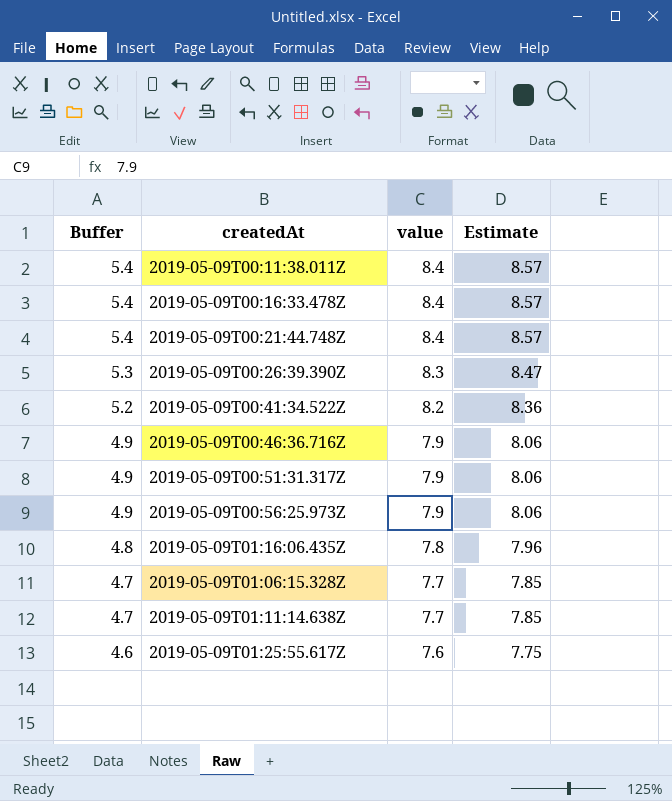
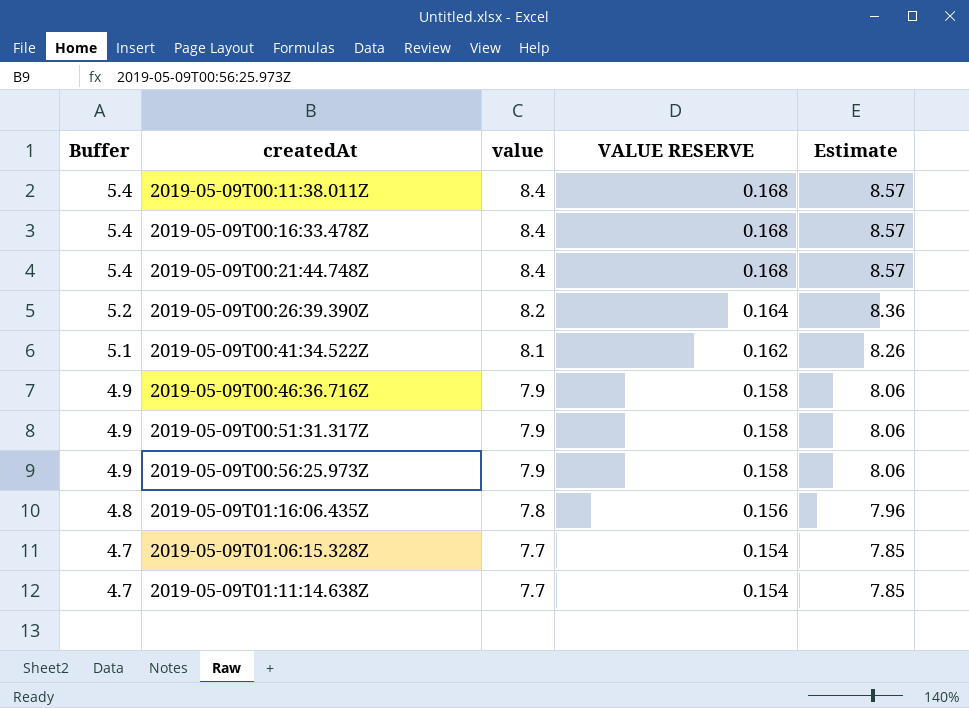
column VALUE RESERVE | formula: none -> [value] * 0.02
row 2019-05-09T01:25:55.617Z: 4.6 | 7.6 | 7.75 -> none
2019-05-09T00:26:39.390Z | Buffer: 5.3 -> 5.2
2019-05-09T00:26:39.390Z | value: 8.3 -> 8.2
2019-05-09T00:26:39.390Z | Estimate: 8.47 -> 8.36
2019-05-09T00:41:34.522Z | Buffer: 5.2 -> 5.1
2019-05-09T00:41:34.522Z | value: 8.2 -> 8.1
2019-05-09T00:41:34.522Z | Estimate: 8.36 -> 8.26

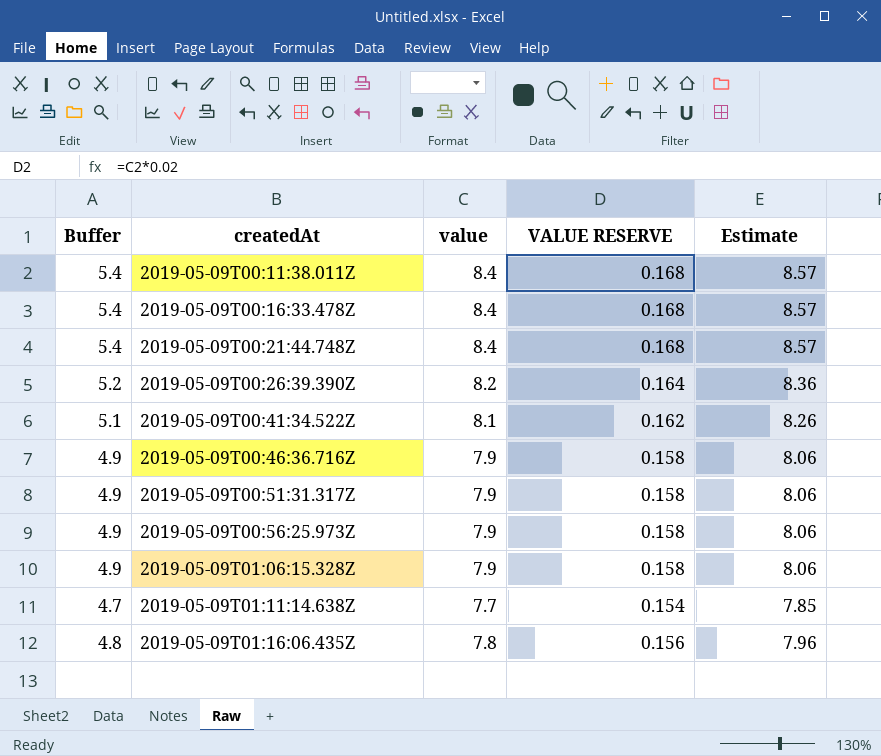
row order: Buffer descending -> createdAt ascending
2019-05-09T01:06:15.328Z | Buffer: 4.7 -> 4.9
2019-05-09T01:06:15.328Z | value: 7.7 -> 7.9
2019-05-09T01:06:15.328Z | VALUE RESERVE: 0.154 -> 0.158
2019-05-09T01:06:15.328Z | Estimate: 7.85 -> 8.06

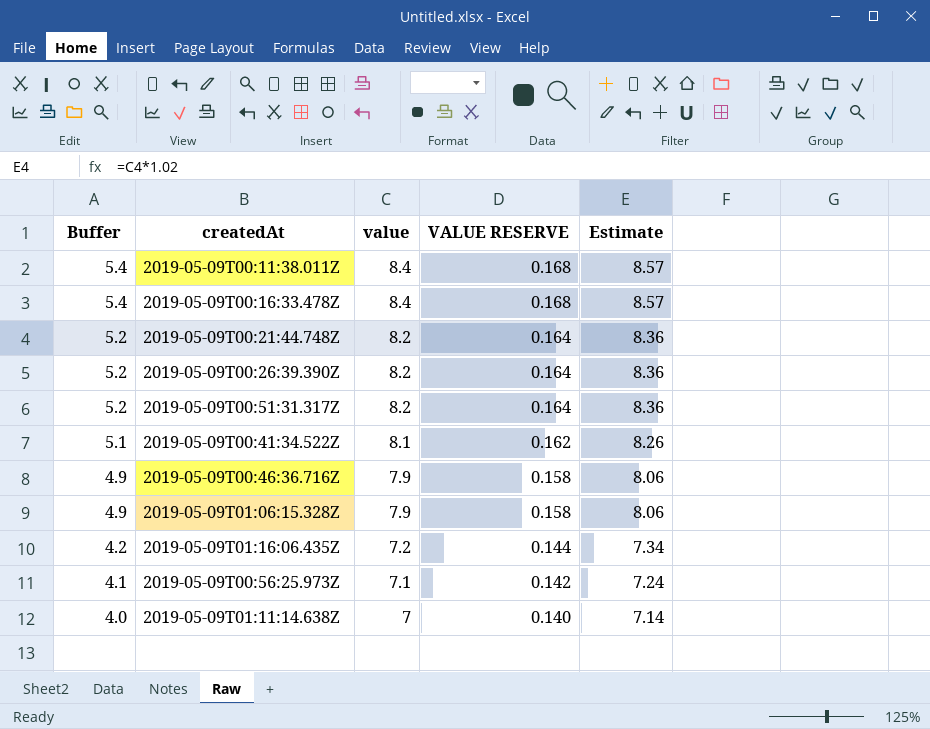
row order: createdAt ascending -> Buffer descending
2019-05-09T00:21:44.748Z | Buffer: 5.4 -> 5.2
2019-05-09T00:21:44.748Z | value: 8.4 -> 8.2
2019-05-09T00:21:44.748Z | VALUE RESERVE: 0.168 -> 0.164
2019-05-09T00:21:44.748Z | Estimate: 8.57 -> 8.36
2019-05-09T00:51:31.317Z | Buffer: 4.9 -> 5.2
2019-05-09T00:51:31.317Z | value: 7.9 -> 8.2
2019-05-09T00:51:31.317Z | VALUE RESERVE: 0.158 -> 0.164
2019-05-09T00:51:31.317Z | Estimate: 8.06 -> 8.36
2019-05-09T01:16:06.435Z | Buffer: 4.8 -> 4.2
2019-05-09T01:16:06.435Z | value: 7.8 -> 7.2
2019-05-09T01:16:06.435Z | VALUE RESERVE: 0.156 -> 0.144
2019-05-09T01:16:06.435Z | Estimate: 7.96 -> 7.34
2019-05-09T00:56:25.973Z | Buffer: 4.9 -> 4.1
2019-05-09T00:56:25.973Z | value: 7.9 -> 7.1
2019-05-09T00:56:25.973Z | VALUE RESERVE: 0.158 -> 0.142
2019-05-09T00:56:25.973Z | Estimate: 8.06 -> 7.24
2019-05-09T01:11:14.638Z | Buffer: 4.7 -> 4.0
2019-05-09T01:11:14.638Z | value: 7.7 -> 7
2019-05-09T01:11:14.638Z | VALUE RESERVE: 0.154 -> 0.140
2019-05-09T01:11:14.638Z | Estimate: 7.85 -> 7.14

